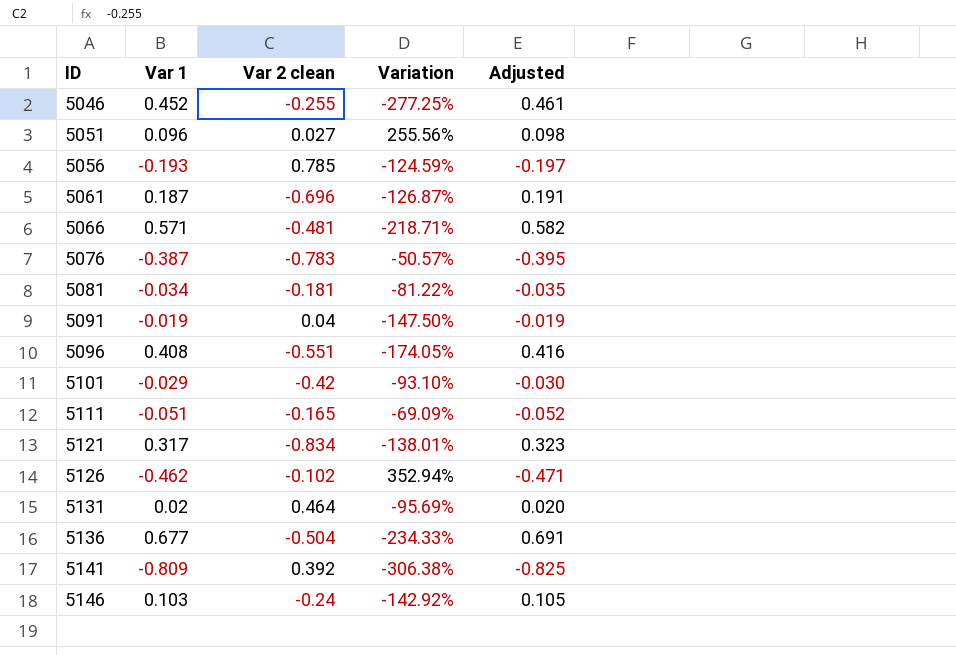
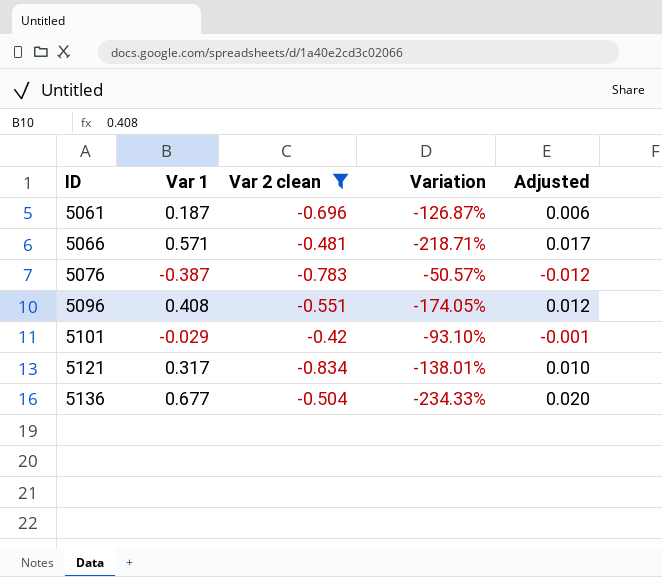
filter: none -> Var 2 clean <= -0.42
column Adjusted | formula: [Var 1] * 1.02 -> [Var 1] * 0.03

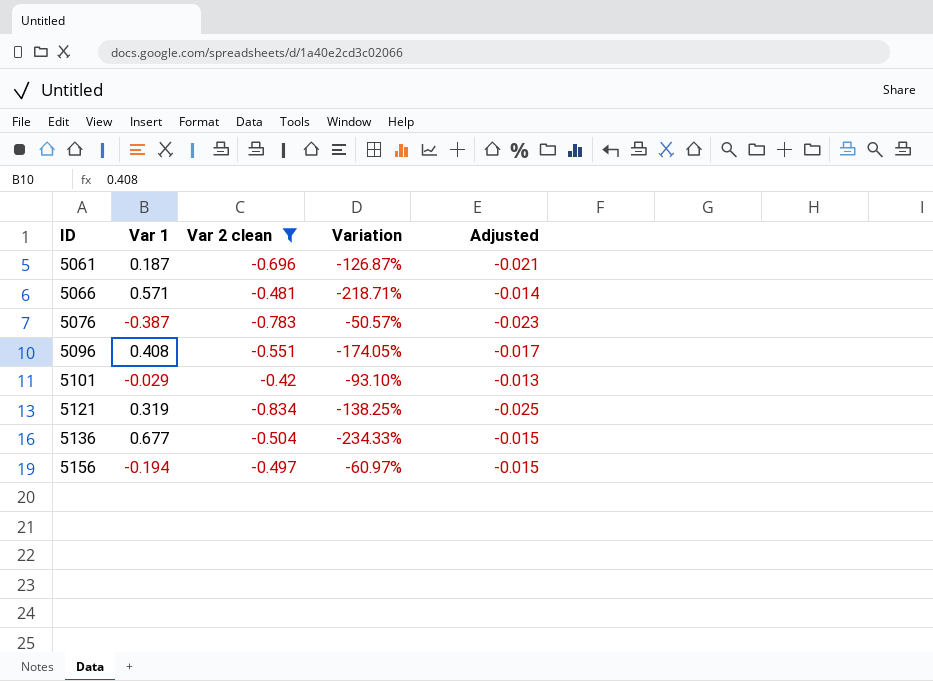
column Adjusted | formula: [Var 1] * 0.03 -> [Var 2 clean] * 0.03
5121 | Var 1: 0.317 -> 0.319
5121 | Variation: -138.01% -> -138.25%
row 5156: none -> -0.194 | -0.497 | -60.97% | -0.015

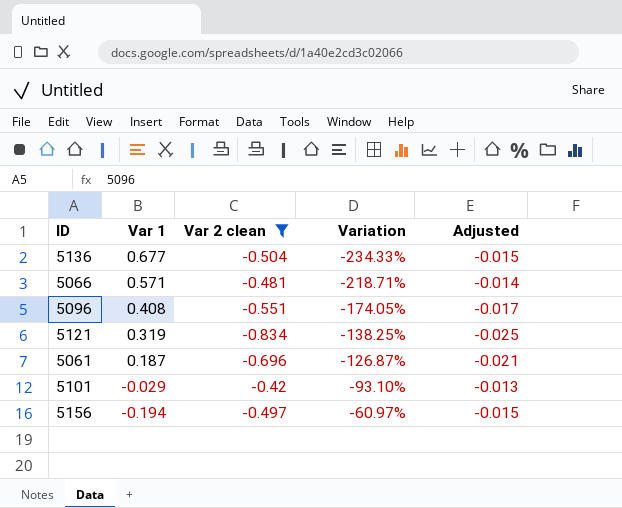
row order: ID ascending -> Var 1 descending
row 5076: -0.387 | -0.783 | -50.57% | -0.023 -> none

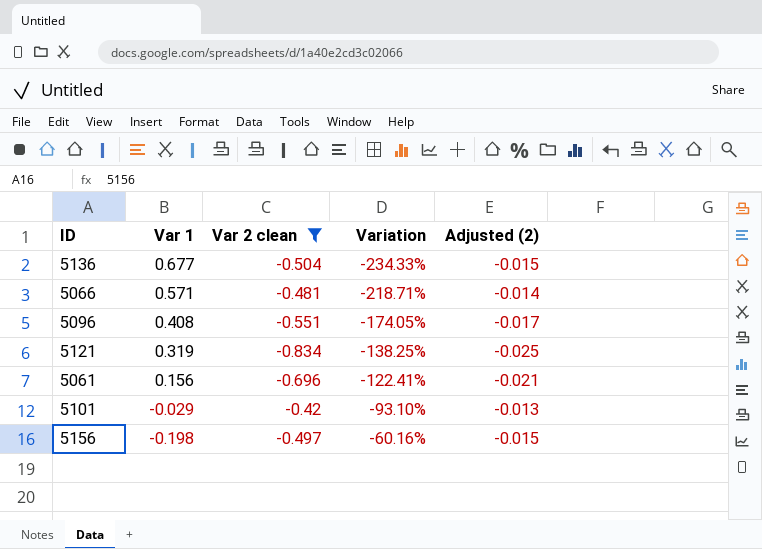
column name: Adjusted -> Adjusted (2)
5061 | Var 1: 0.187 -> 0.156
5061 | Variation: -126.87% -> -122.41%
5156 | Var 1: -0.194 -> -0.198
5156 | Variation: -60.97% -> -60.16%

